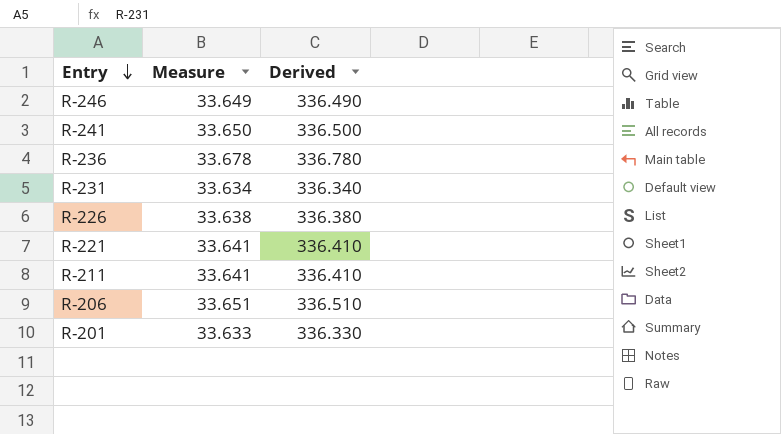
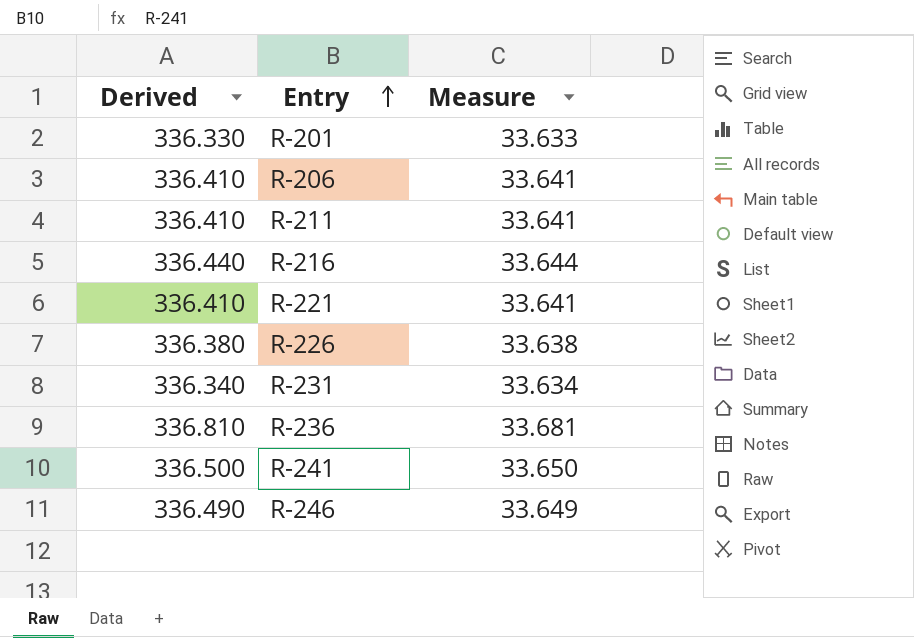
row order: Entry descending -> Entry ascending
column Derived | position: 3 -> 1
R-206 | Derived: 336.510 -> 336.410
R-206 | Measure: 33.651 -> 33.641
row R-216: none -> 336.440 | 33.644
R-236 | Derived: 336.780 -> 336.810
R-236 | Measure: 33.678 -> 33.681

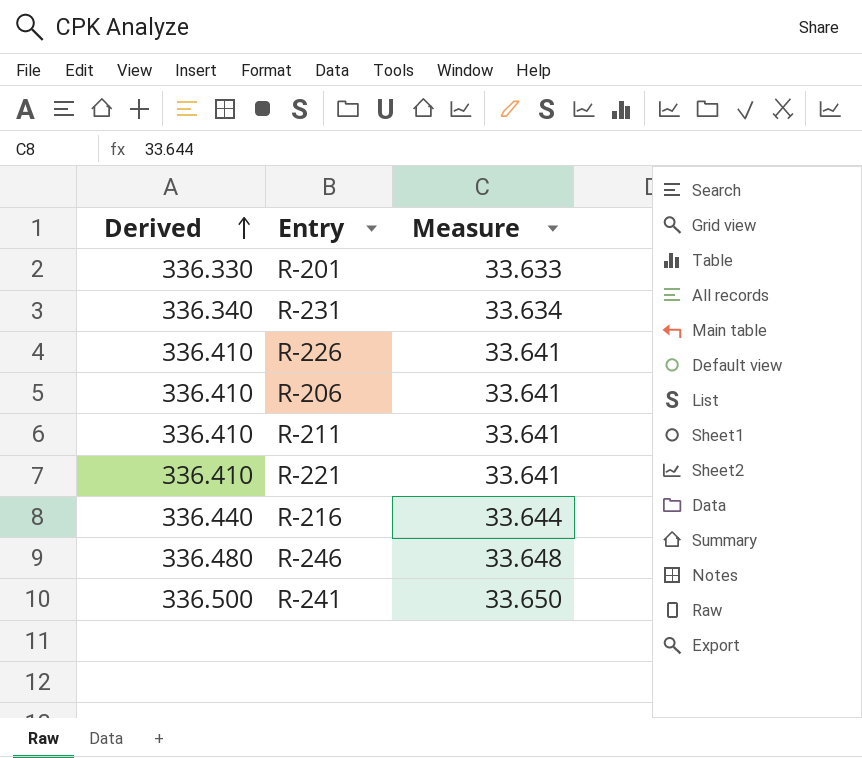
row order: Entry ascending -> Derived ascending
row R-236: 336.810 | 33.681 -> none
R-226 | Derived: 336.380 -> 336.410
R-226 | Measure: 33.638 -> 33.641
R-246 | Derived: 336.490 -> 336.480
R-246 | Measure: 33.649 -> 33.648

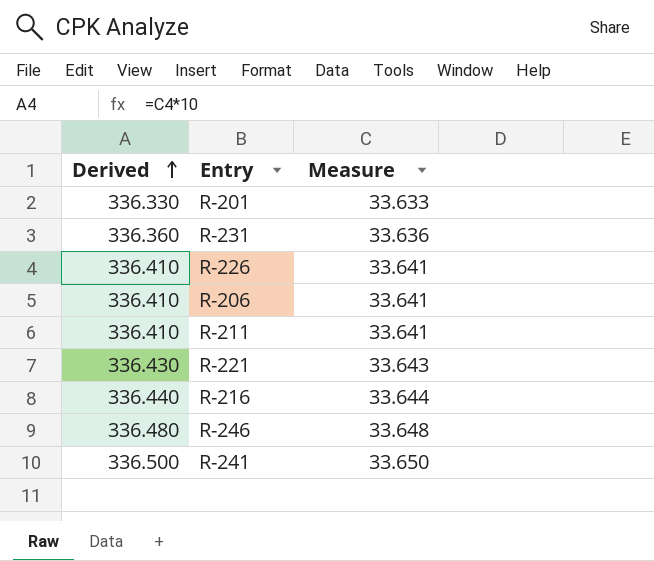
R-231 | Derived: 336.340 -> 336.360
R-231 | Measure: 33.634 -> 33.636
R-221 | Derived: 336.410 -> 336.430
R-221 | Measure: 33.641 -> 33.643

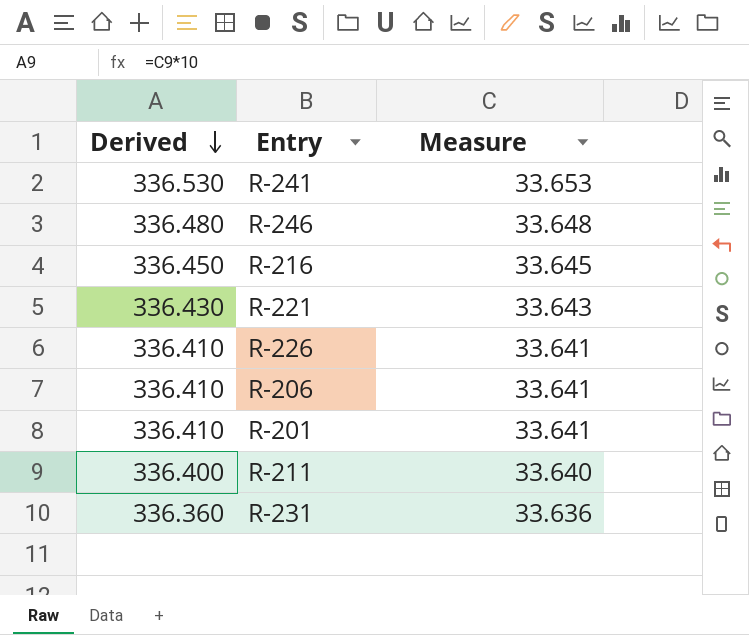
row order: Derived ascending -> Derived descending
R-241 | Derived: 336.500 -> 336.530
R-241 | Measure: 33.650 -> 33.653
R-216 | Derived: 336.440 -> 336.450
R-216 | Measure: 33.644 -> 33.645
R-201 | Derived: 336.330 -> 336.410
R-201 | Measure: 33.633 -> 33.641
R-211 | Derived: 336.410 -> 336.400
R-211 | Measure: 33.641 -> 33.640

